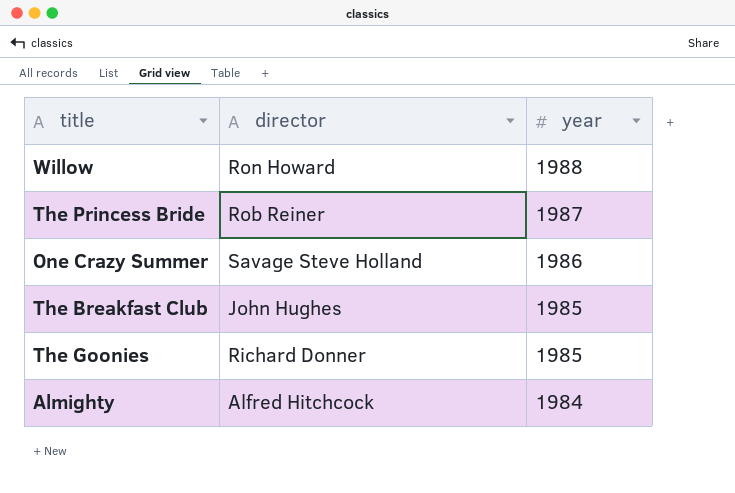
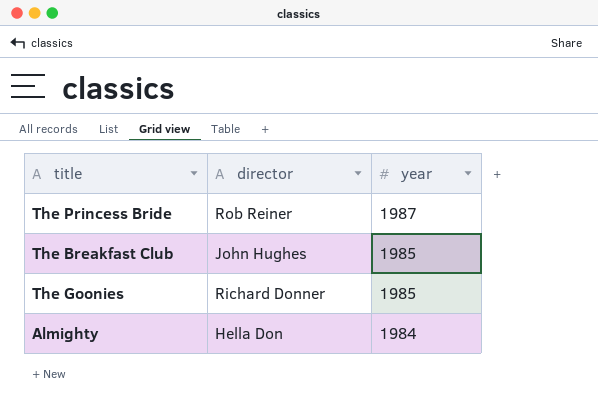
row Willow: Ron Howard | 1988 -> none
row One Crazy Summer: Savage Steve Holland | 1986 -> none
Almighty | director: Alfred Hitchcock -> Hella Don

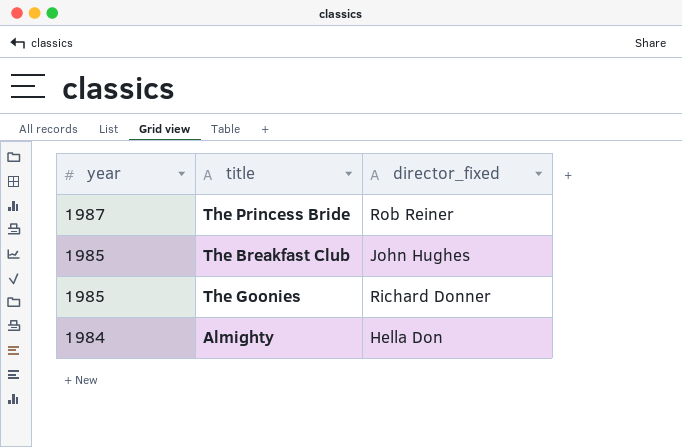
column year | position: 3 -> 1
column name: director -> director_fixed

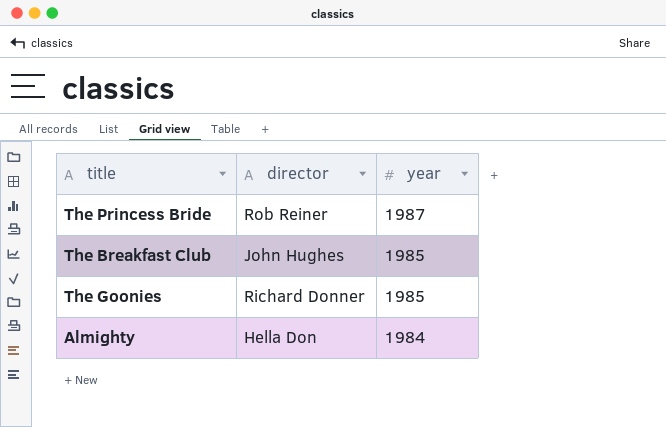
column name: director_fixed -> director
column year | position: 1 -> 3

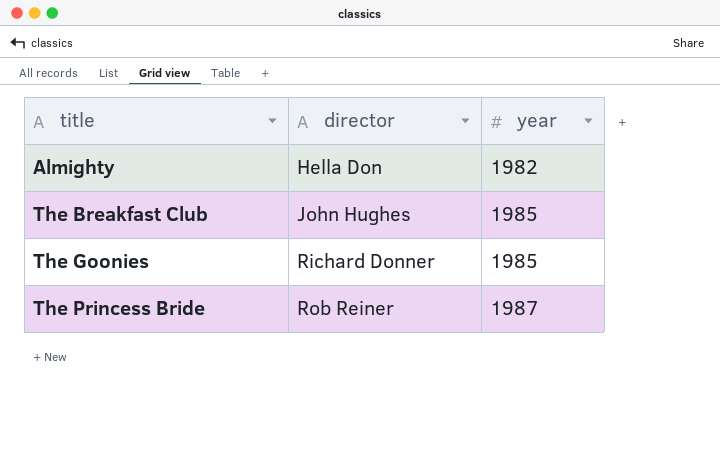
row order: year descending -> title ascending
Almighty | year: 1984 -> 1982

